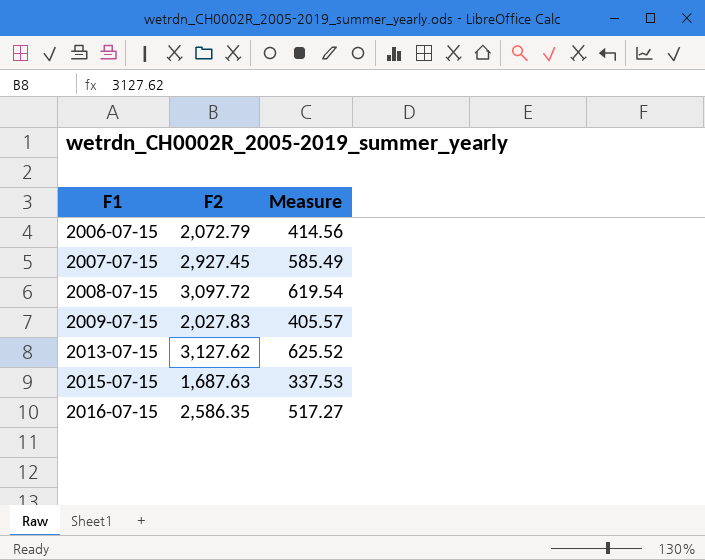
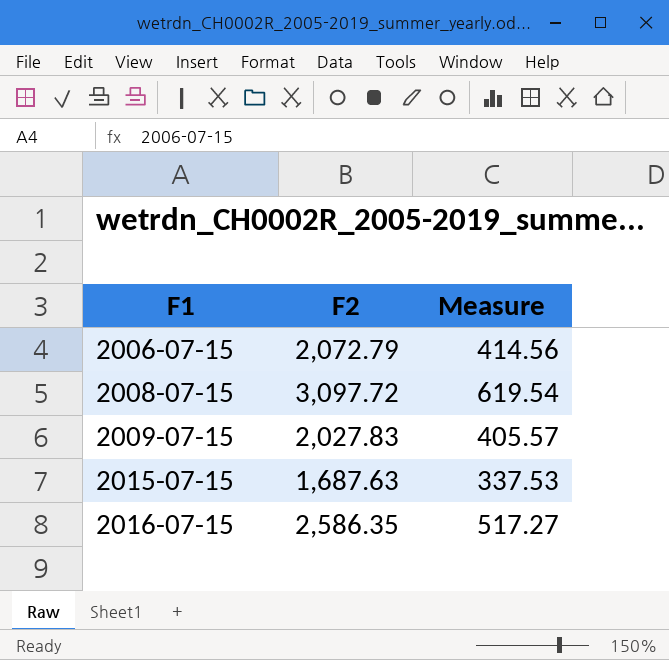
row 2007-07-15: 2,927.45 | 585.49 -> none
row 2013-07-15: 3,127.62 | 625.52 -> none

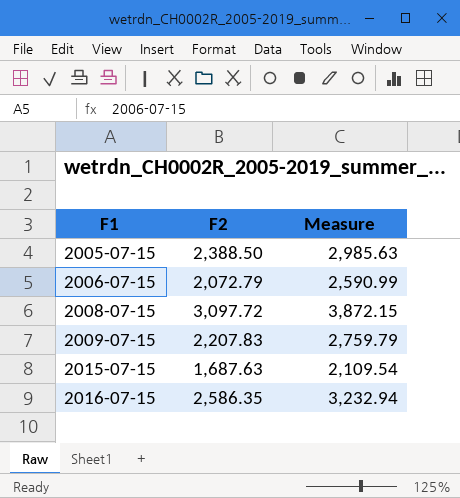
column Measure | formula: [F2] * 0.2 -> [F2] * 1.25
row 2005-07-15: none -> 2,388.50 | 2,985.63
2009-07-15 | F2: 2,027.83 -> 2,207.83

